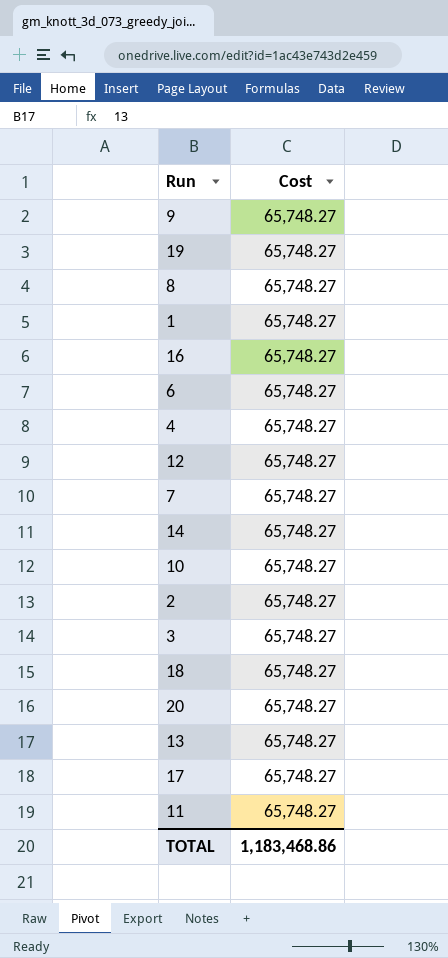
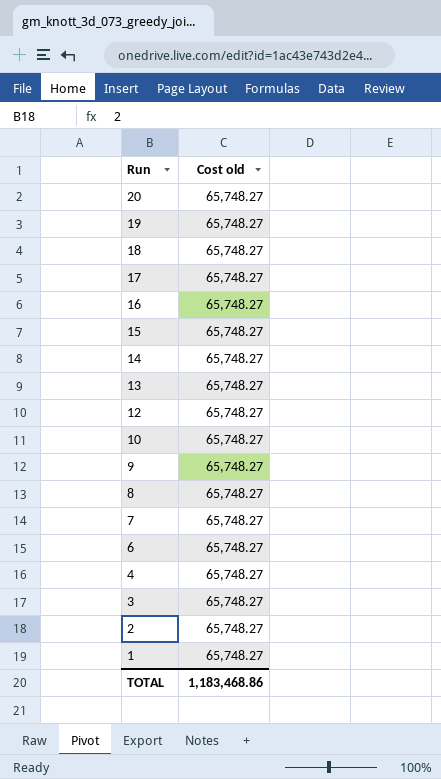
row order: none -> Run descending
column name: Cost -> Cost old
row 11: 65,748.27 -> none
row 15: none -> 65,748.27

